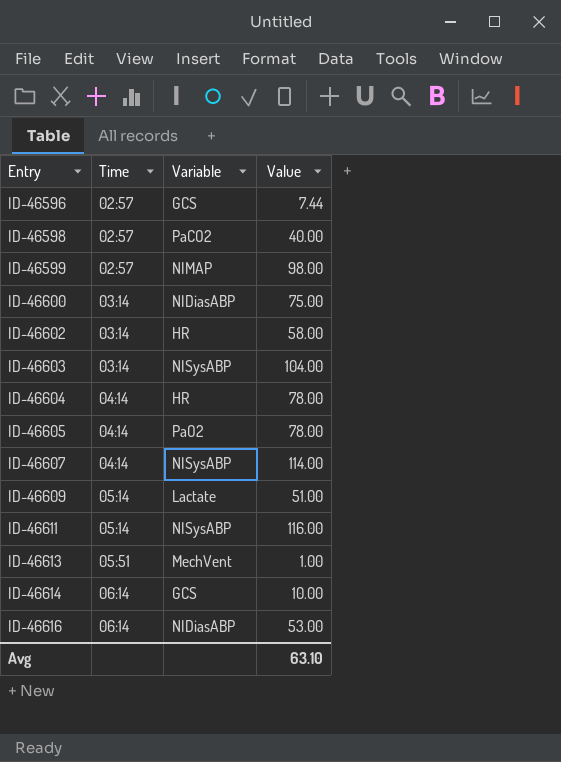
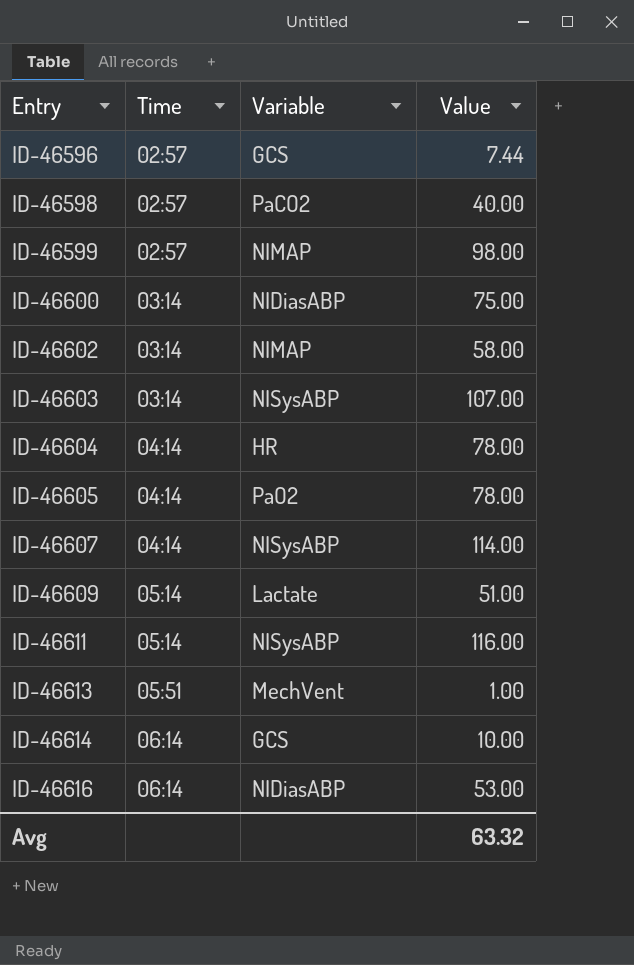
ID-46602 | Variable: HR -> NIMAP
ID-46603 | Value: 104.00 -> 107.00
Avg | Value: 63.10 -> 63.32

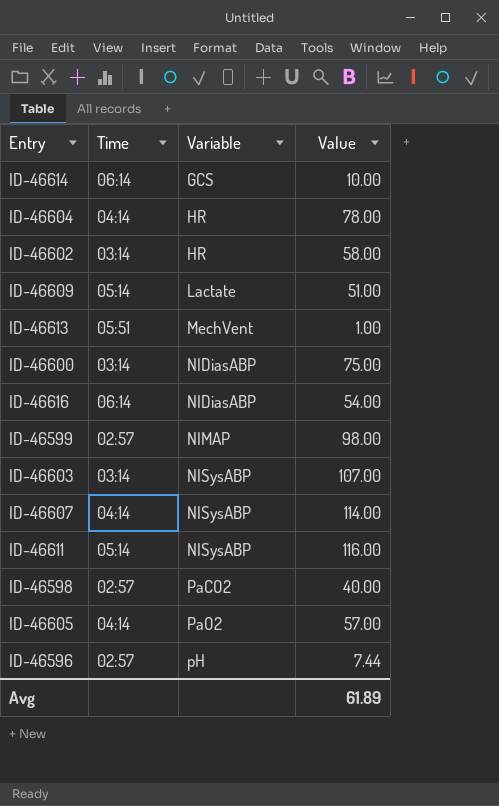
row order: Entry ascending -> Variable ascending
ID-46602 | Variable: NIMAP -> HR
ID-46616 | Value: 53.00 -> 54.00
ID-46605 | Value: 78.00 -> 57.00
ID-46596 | Variable: GCS -> pH
Avg | Value: 63.32 -> 61.89

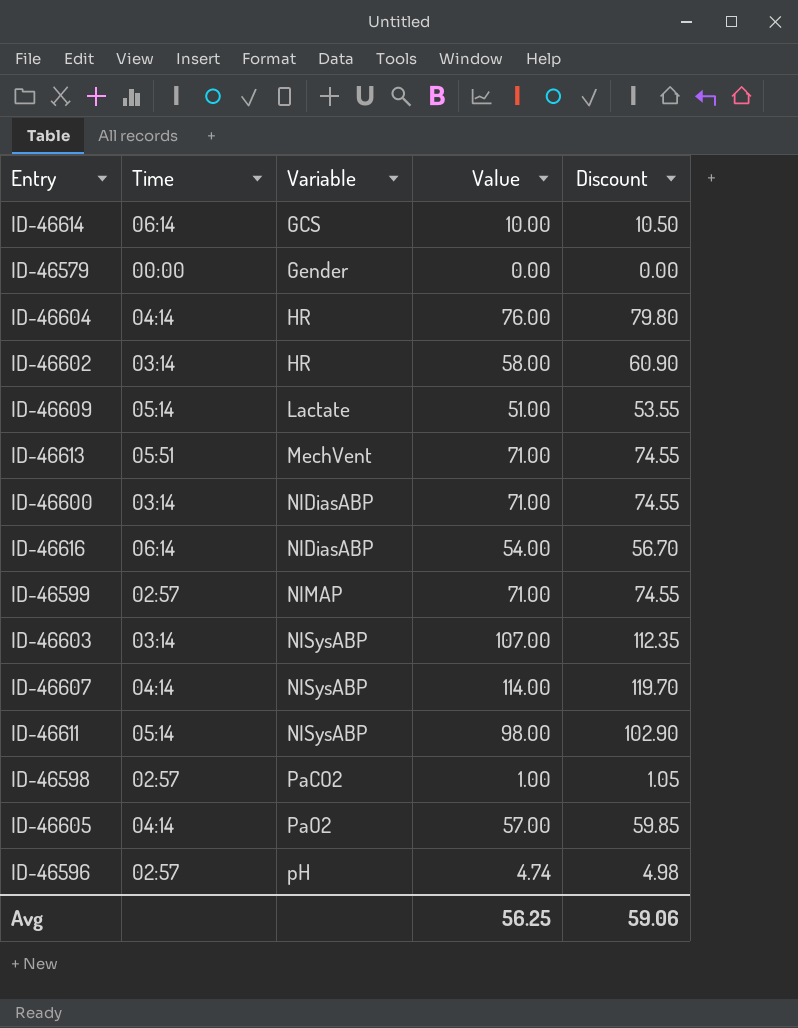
column Discount | formula: none -> [Value] * 1.05
row ID-46579: none -> 00:00 | Gender | 0.00 | 0.00
ID-46604 | Value: 78.00 -> 76.00
ID-46613 | Value: 1.00 -> 71.00
ID-46600 | Value: 75.00 -> 71.00
ID-46599 | Value: 98.00 -> 71.00
ID-46611 | Value: 116.00 -> 98.00
ID-46598 | Value: 40.00 -> 1.00
ID-46596 | Value: 7.44 -> 4.74
Avg | Value: 61.89 -> 56.25

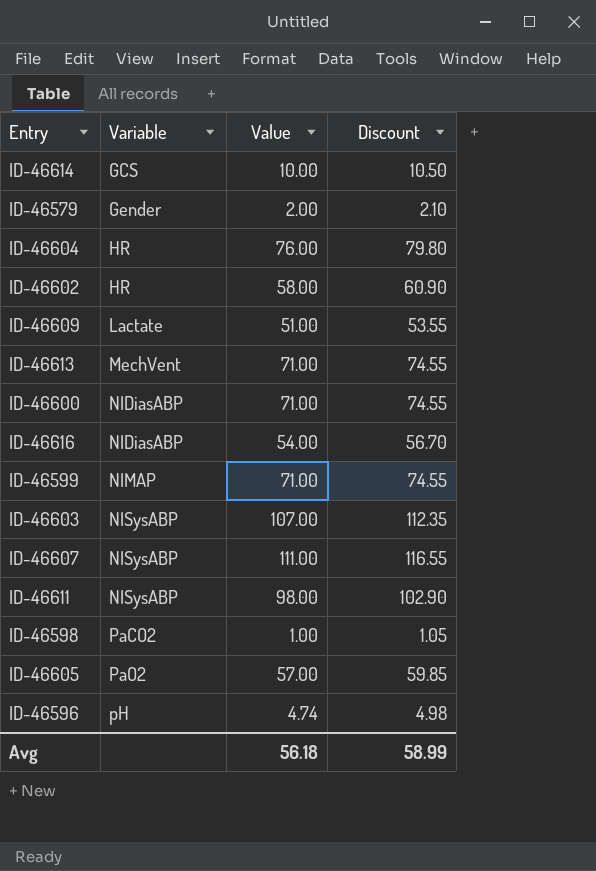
column Time | position: 2 -> none
ID-46579 | Value: 0.00 -> 2.00
ID-46579 | Discount: 0.00 -> 2.10
ID-46607 | Value: 114.00 -> 111.00
ID-46607 | Discount: 119.70 -> 116.55
Avg | Value: 56.25 -> 56.18
Avg | Discount: 59.06 -> 58.99

